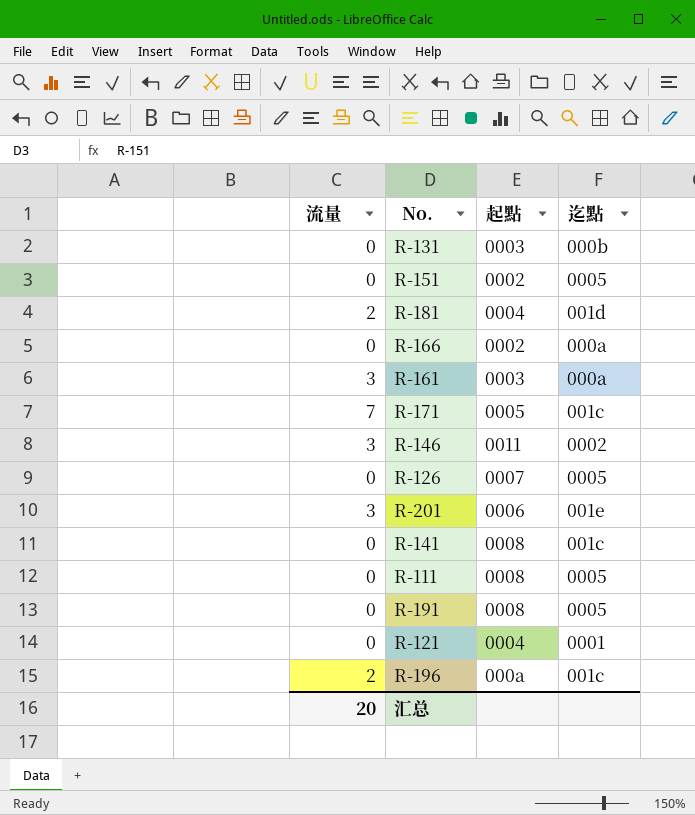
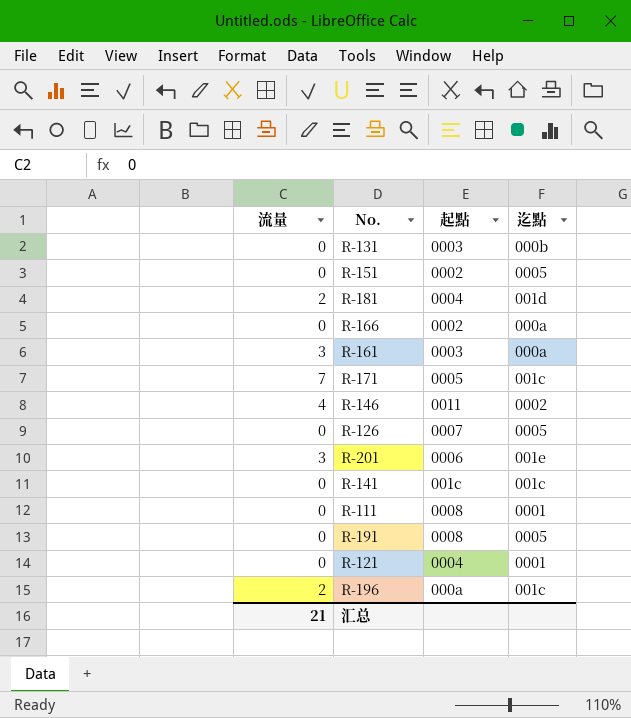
R-146 | 流量: 3 -> 4
R-141 | 起點: 0008 -> 001c
R-111 | 迄點: 0005 -> 0001
汇总 | 流量: 20 -> 21

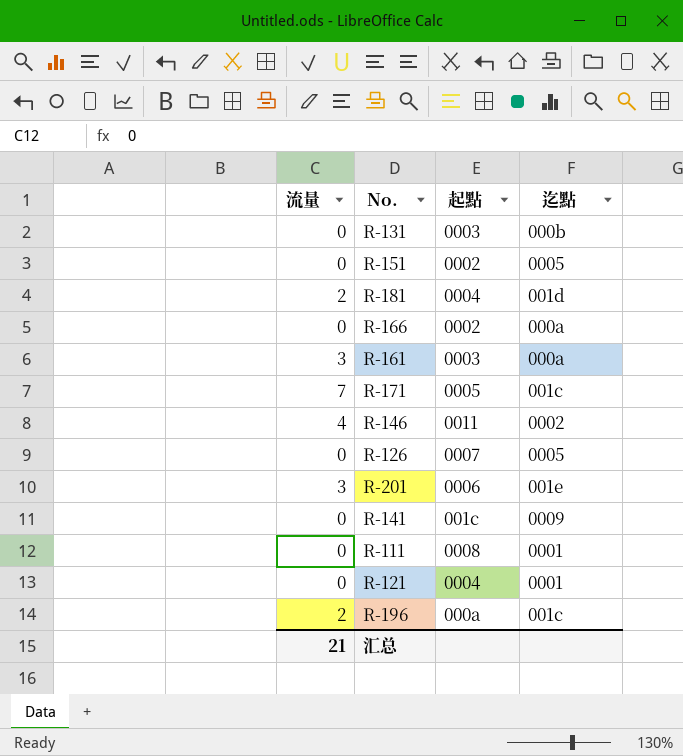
row R-191: 0 | 0008 | 0005 -> none
R-141 | 迄點: 001c -> 0009

